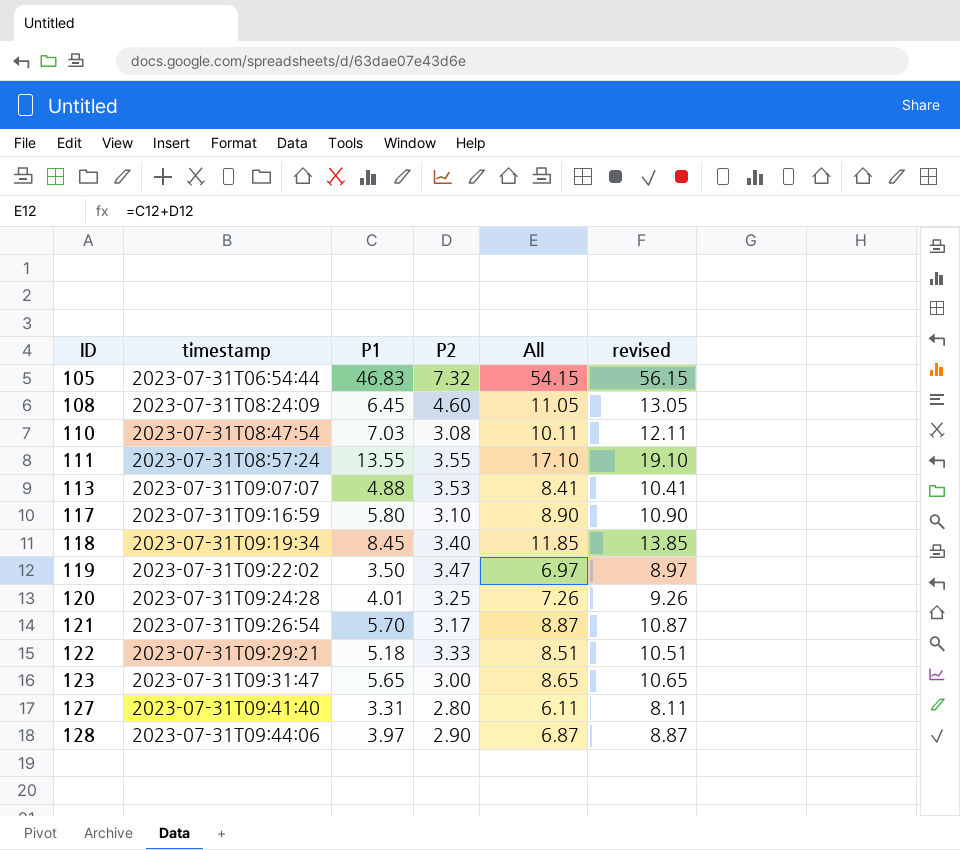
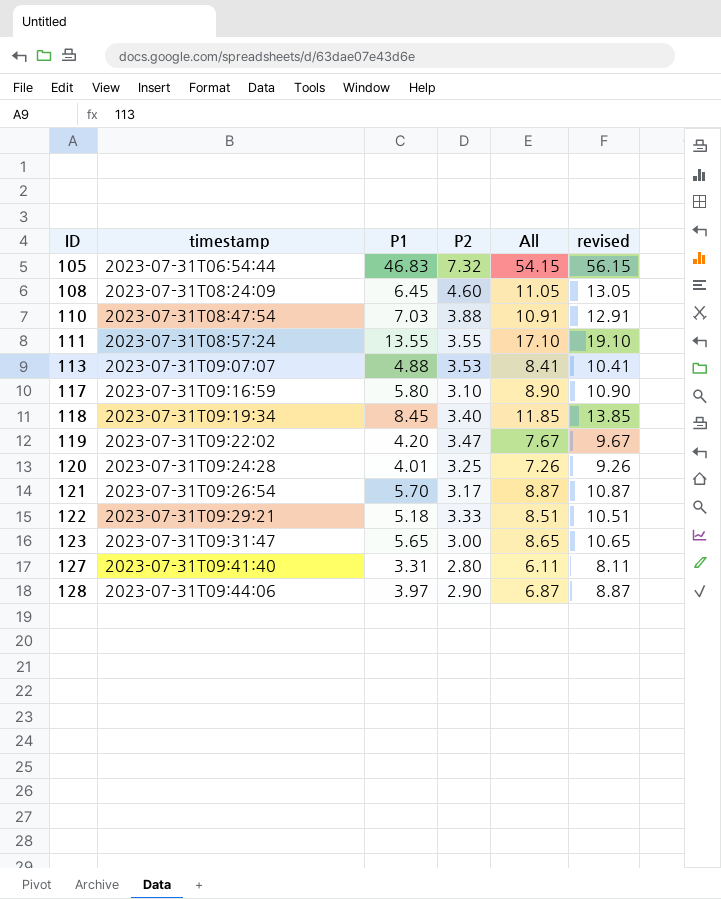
110 | P2: 3.08 -> 3.88
110 | All: 10.11 -> 10.91
110 | revised: 12.11 -> 12.91
119 | P1: 3.50 -> 4.20
119 | All: 6.97 -> 7.67
119 | revised: 8.97 -> 9.67

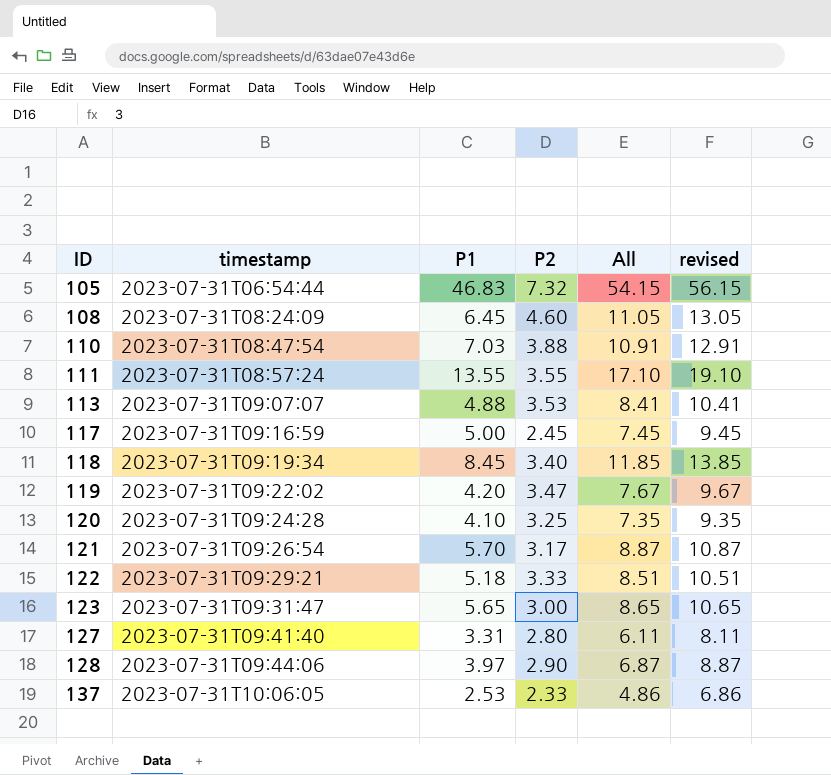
117 | P1: 5.80 -> 5.00
117 | P2: 3.10 -> 2.45
117 | All: 8.90 -> 7.45
117 | revised: 10.90 -> 9.45
120 | P1: 4.01 -> 4.10
120 | All: 7.26 -> 7.35
120 | revised: 9.26 -> 9.35
row 137: none -> 2023-07-31T10:06:05 | 2.53 | 2.33 | 4.86 | 6.86

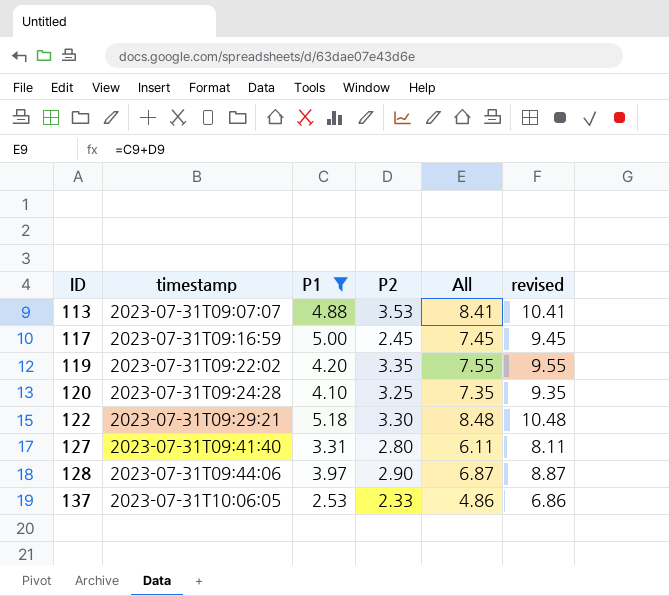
filter: none -> P1 <= 5.18
119 | P2: 3.47 -> 3.35
119 | All: 7.67 -> 7.55
119 | revised: 9.67 -> 9.55
122 | P2: 3.33 -> 3.30
122 | All: 8.51 -> 8.48
122 | revised: 10.51 -> 10.48

